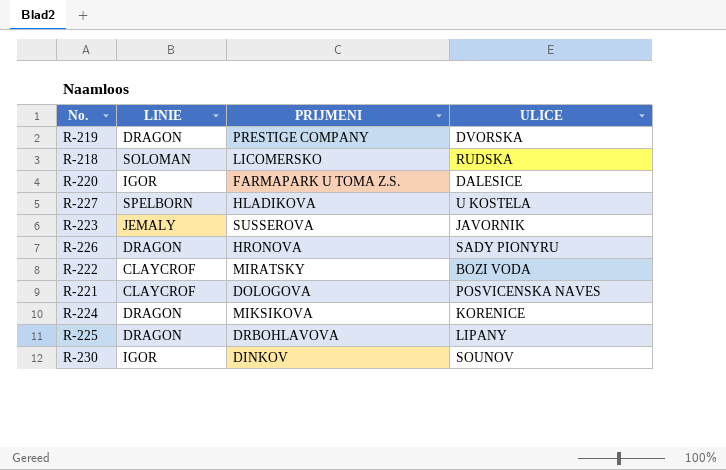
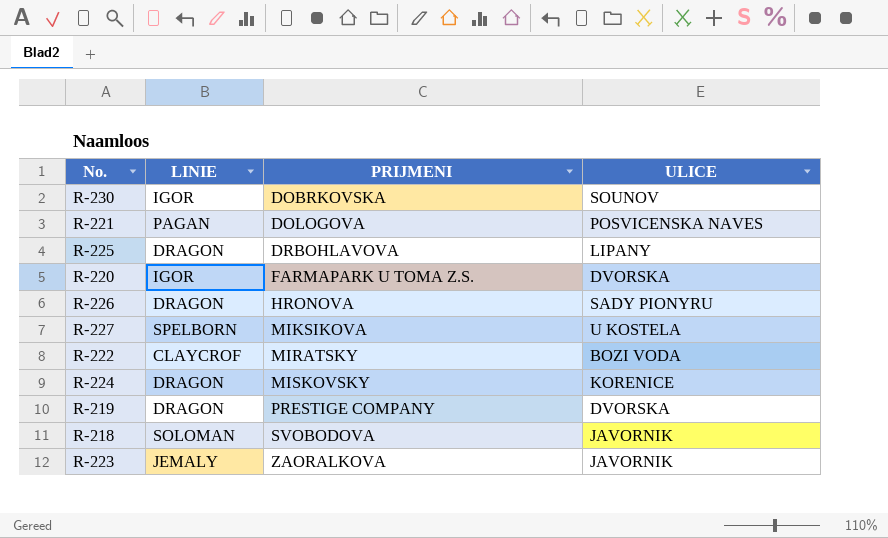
row order: none -> PRIJMENI ascending
R-230 | PRIJMENI: DINKOV -> DOBRKOVSKA
R-221 | LINIE: CLAYCROF -> PAGAN
R-220 | ULICE: DALESICE -> DVORSKA
R-227 | PRIJMENI: HLADIKOVA -> MIKSIKOVA
R-224 | PRIJMENI: MIKSIKOVA -> MISKOVSKY
R-218 | PRIJMENI: LICOMERSKO -> SVOBODOVA
R-218 | ULICE: RUDSKA -> JAVORNIK
R-223 | PRIJMENI: SUSSEROVA -> ZAORALKOVA

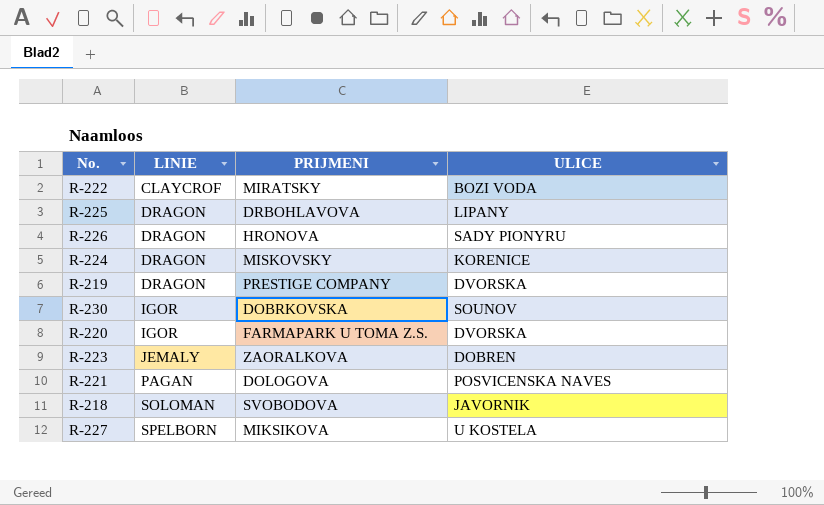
row order: PRIJMENI ascending -> LINIE ascending
R-223 | ULICE: JAVORNIK -> DOBREN

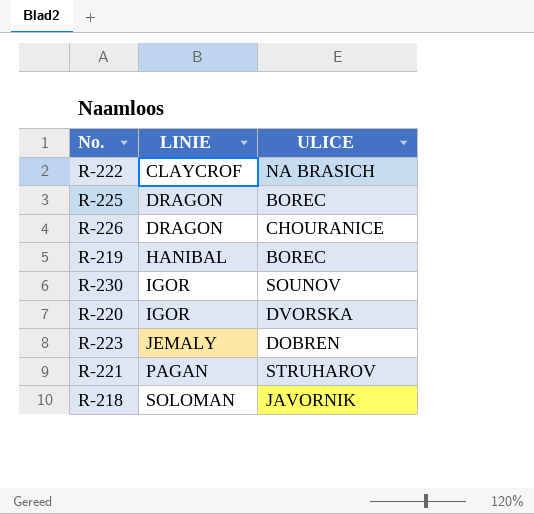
column PRIJMENI | position: 3 -> none
row R-224: DRAGON | MISKOVSKY | KORENICE -> none
row R-227: SPELBORN | MIKSIKOVA | U KOSTELA -> none
R-222 | ULICE: BOZI VODA -> NA BRASICH
R-225 | ULICE: LIPANY -> BOREC
R-226 | ULICE: SADY PIONYRU -> CHOURANICE
R-219 | LINIE: DRAGON -> HANIBAL
R-219 | ULICE: DVORSKA -> BOREC
R-221 | ULICE: POSVICENSKA NAVES -> STRUHAROV

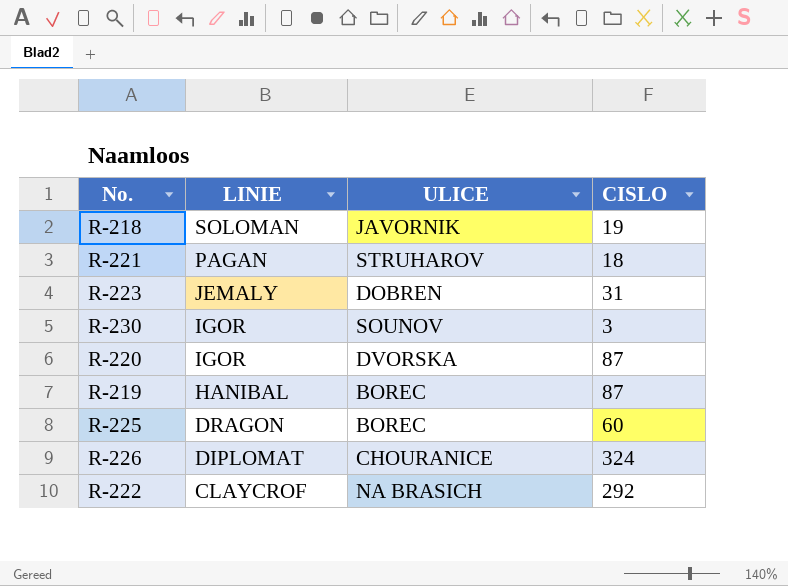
row order: LINIE ascending -> LINIE descending
column CISLO | position: none -> 4
R-226 | LINIE: DRAGON -> DIPLOMAT

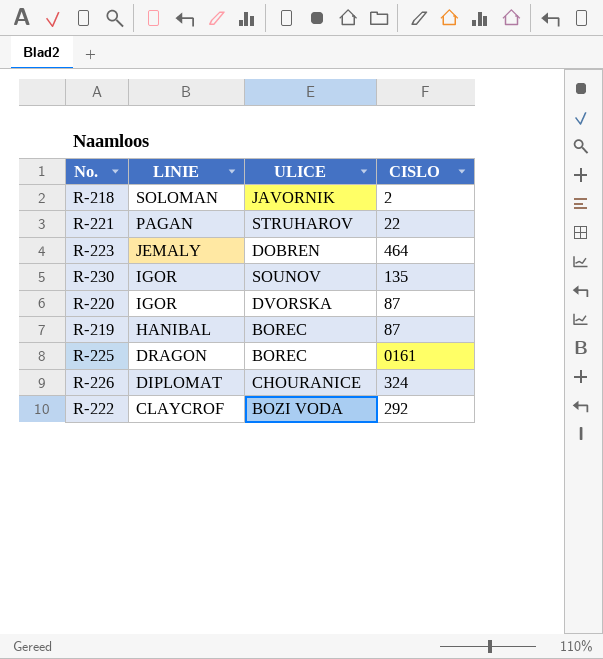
R-218 | CISLO: 19 -> 2
R-221 | CISLO: 18 -> 22
R-223 | CISLO: 31 -> 464
R-230 | CISLO: 3 -> 135
R-225 | CISLO: 60 -> 0161
R-222 | ULICE: NA BRASICH -> BOZI VODA

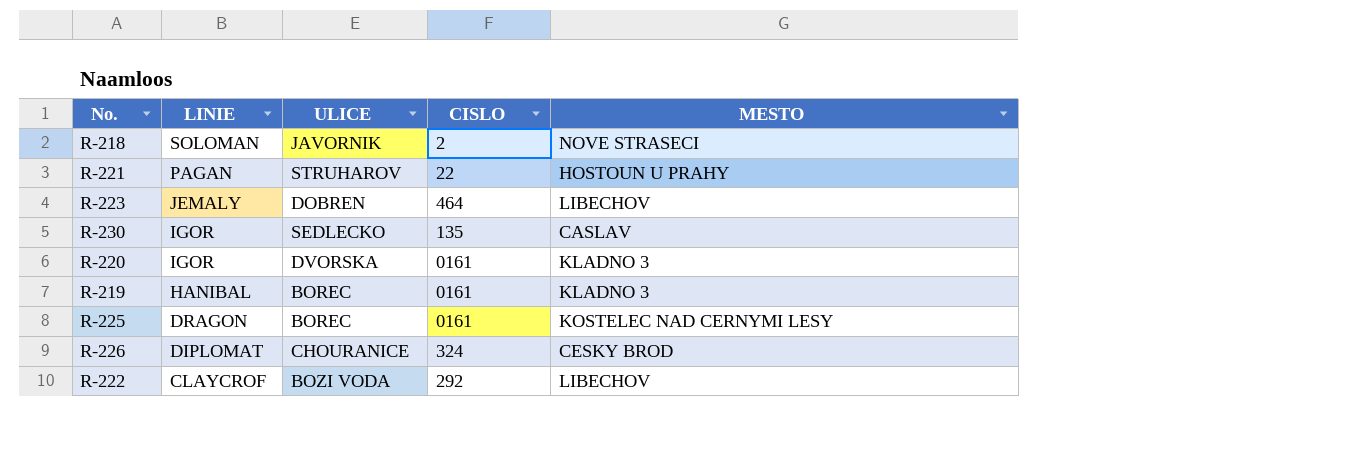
column MESTO | position: none -> 5
R-230 | ULICE: SOUNOV -> SEDLECKO
R-220 | CISLO: 87 -> 0161
R-219 | CISLO: 87 -> 0161

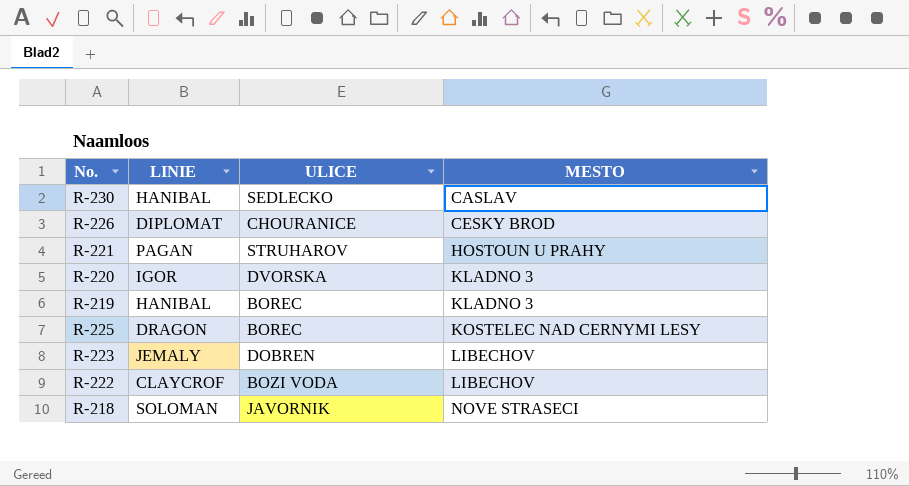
row order: LINIE descending -> MESTO ascending
column CISLO | position: 4 -> none
R-230 | LINIE: IGOR -> HANIBAL

